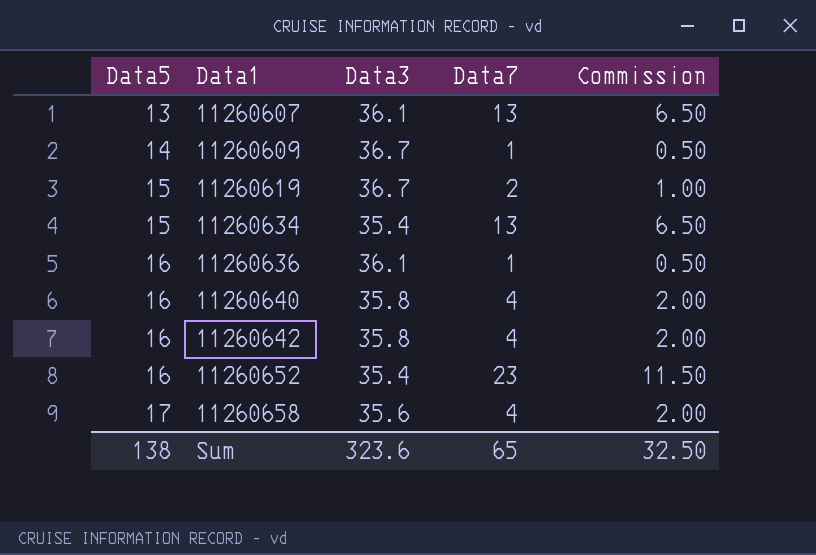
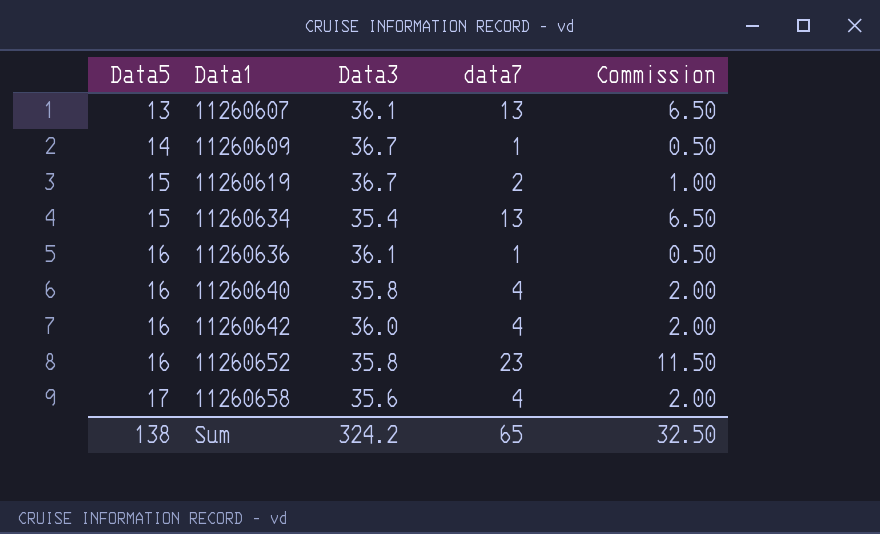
column name: Data7 -> data7
11260642 | Data3: 35.8 -> 36.0
11260652 | Data3: 35.4 -> 35.8
Sum | Data3: 323.6 -> 324.2

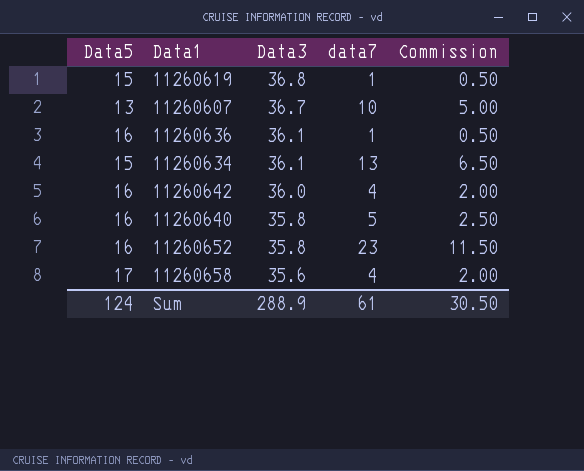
row order: Data5 ascending -> Data3 descending
row 11260609: 14 | 36.7 | 1 | 0.50 -> none
11260619 | Data3: 36.7 -> 36.8
11260619 | data7: 2 -> 1
11260619 | Commission: 1.00 -> 0.50
11260607 | Data3: 36.1 -> 36.7
11260607 | data7: 13 -> 10
11260607 | Commission: 6.50 -> 5.00
11260634 | Data3: 35.4 -> 36.1
11260640 | data7: 4 -> 5
11260640 | Commission: 2.00 -> 2.50
Sum | Data5: 138 -> 124
Sum | Data3: 324.2 -> 288.9
Sum | data7: 65 -> 61
Sum | Commission: 32.50 -> 30.50

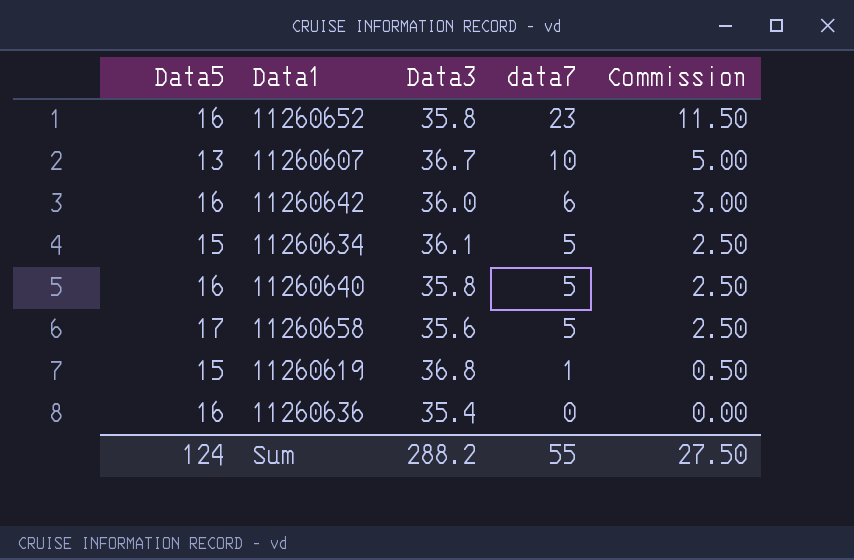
row order: Data3 descending -> data7 descending
11260642 | data7: 4 -> 6
11260642 | Commission: 2.00 -> 3.00
11260634 | data7: 13 -> 5
11260634 | Commission: 6.50 -> 2.50
11260658 | data7: 4 -> 5
11260658 | Commission: 2.00 -> 2.50
11260636 | Data3: 36.1 -> 35.4
11260636 | data7: 1 -> 0
11260636 | Commission: 0.50 -> 0.00
Sum | Data3: 288.9 -> 288.2
Sum | data7: 61 -> 55
Sum | Commission: 30.50 -> 27.50

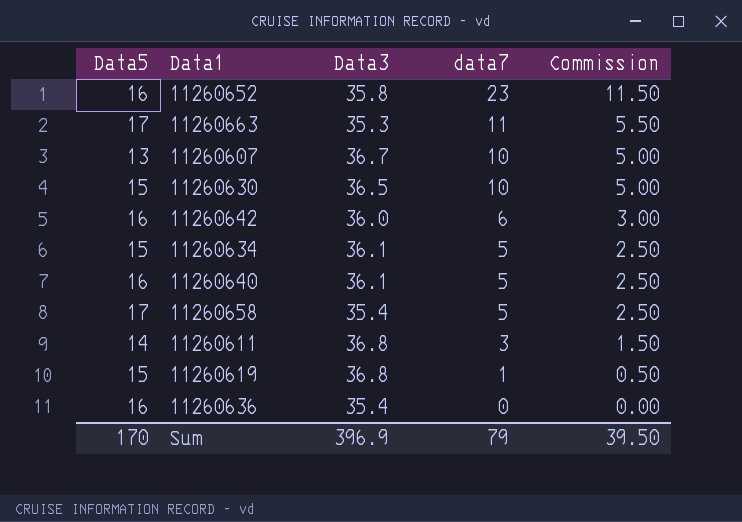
row 11260663: none -> 17 | 35.3 | 11 | 5.50
row 11260630: none -> 15 | 36.5 | 10 | 5.00
11260640 | Data3: 35.8 -> 36.1
11260658 | Data3: 35.6 -> 35.4
row 11260611: none -> 14 | 36.8 | 3 | 1.50
Sum | Data5: 124 -> 170
Sum | Data3: 288.2 -> 396.9
Sum | data7: 55 -> 79
Sum | Commission: 27.50 -> 39.50

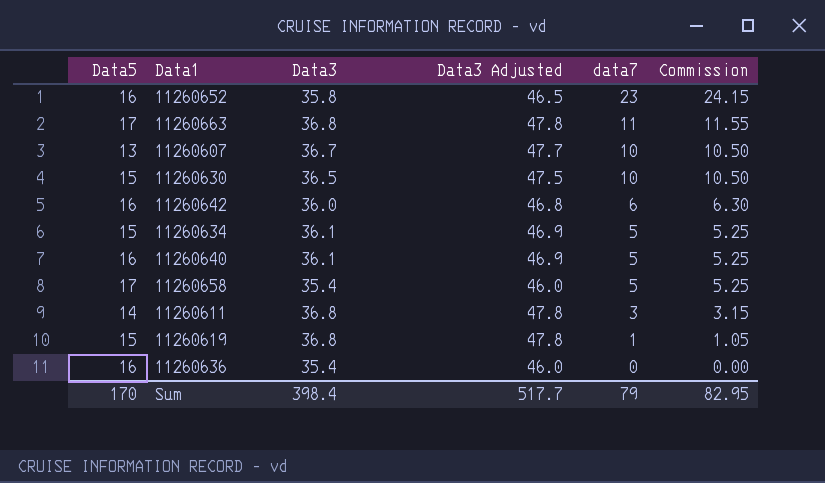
column Data3 Adjusted | formula: none -> [Data3] * 1.3
column Commission | formula: [data7] * 0.5 -> [data7] * 1.05
11260663 | Data3: 35.3 -> 36.8
Sum | Data3: 396.9 -> 398.4
Sum | Commission: 39.50 -> 82.95

